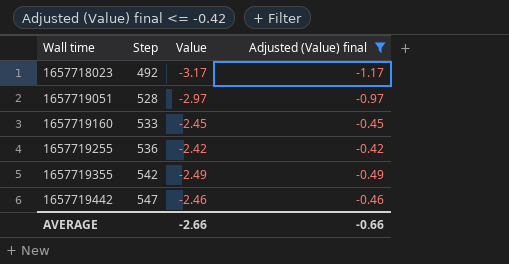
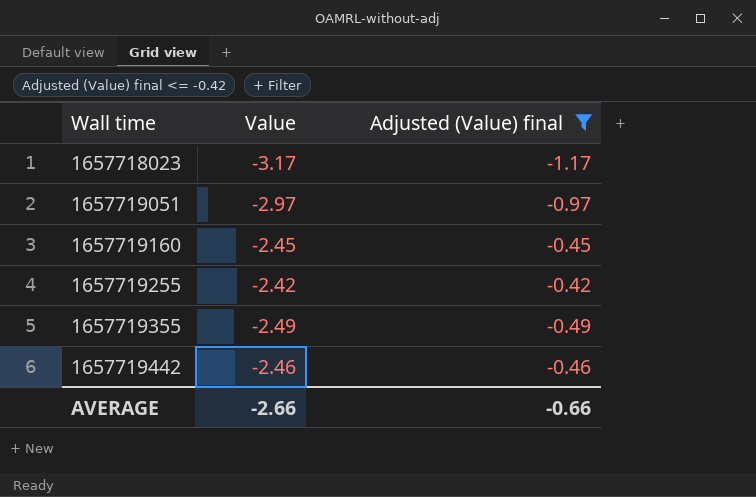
column Step | position: 2 -> none

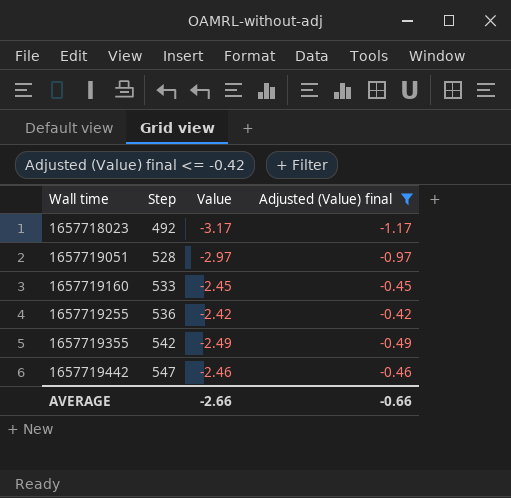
column Step | position: none -> 2

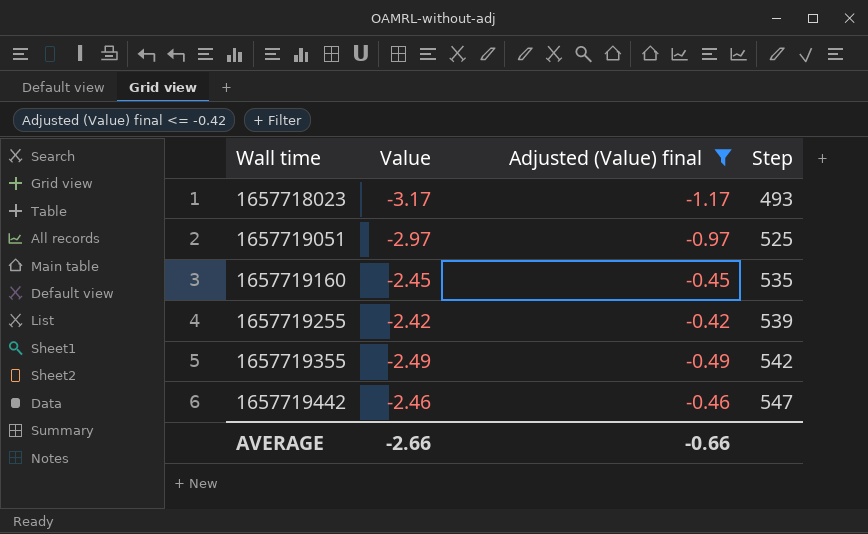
column Step | position: 2 -> 4
1657718023 | Step: 492 -> 493
1657719051 | Step: 528 -> 525
1657719160 | Step: 533 -> 535
1657719255 | Step: 536 -> 539

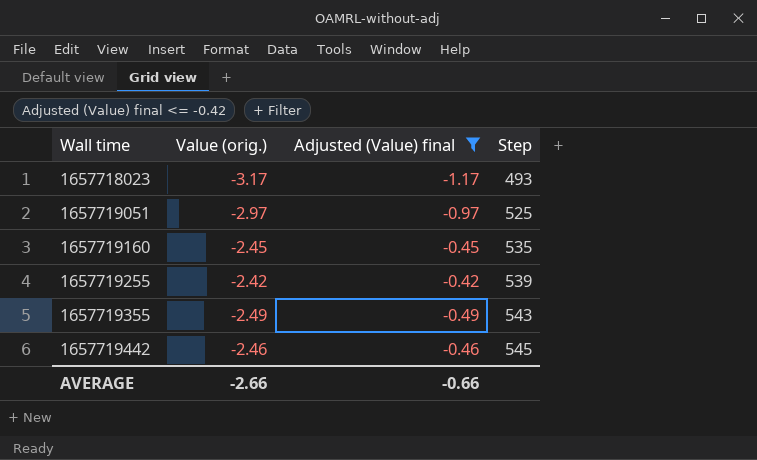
column name: Value -> Value (orig.)
1657719355 | Step: 542 -> 543
1657719442 | Step: 547 -> 545

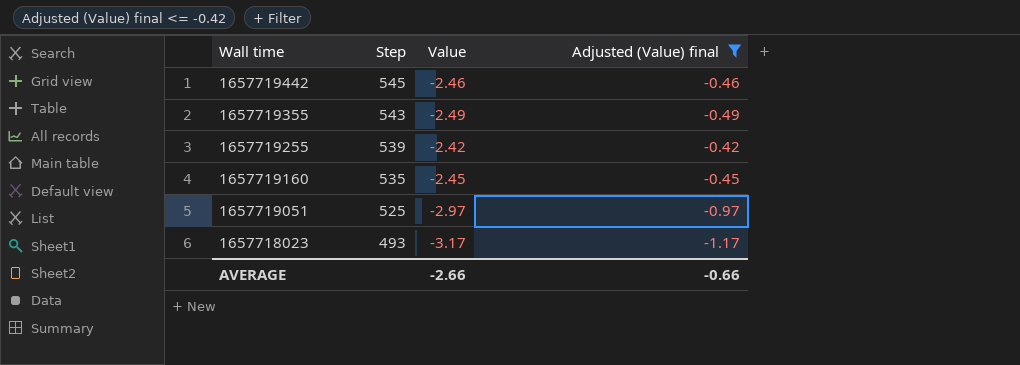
row order: Wall time ascending -> Wall time descending
column Step | position: 4 -> 2
column name: Value (orig.) -> Value

